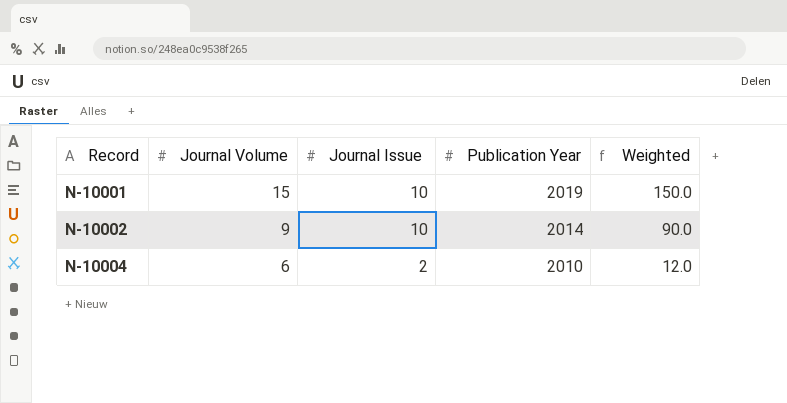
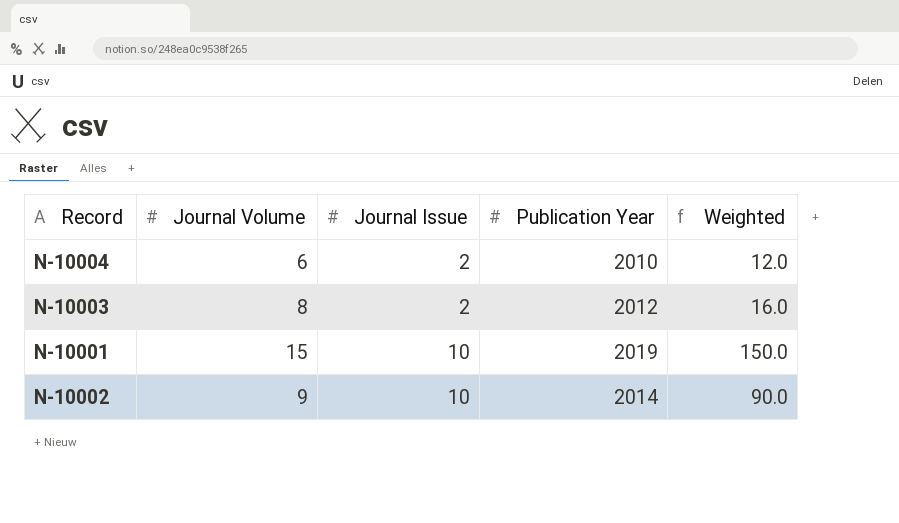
row order: Record ascending -> Journal Issue ascending
row N-10003: none -> 8 | 2 | 2012 | 16.0

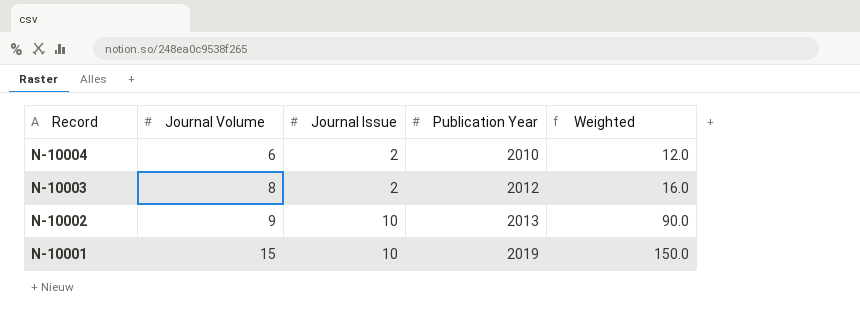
row order: Journal Issue ascending -> Record descending
N-10002 | Publication Year: 2014 -> 2013

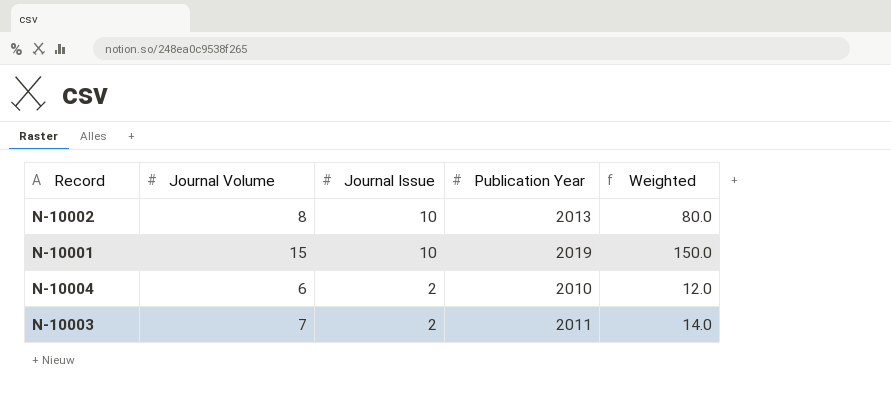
row order: Record descending -> Journal Issue descending
N-10002 | Journal Volume: 9 -> 8
N-10002 | Weighted: 90.0 -> 80.0
N-10003 | Journal Volume: 8 -> 7
N-10003 | Publication Year: 2012 -> 2011
N-10003 | Weighted: 16.0 -> 14.0

